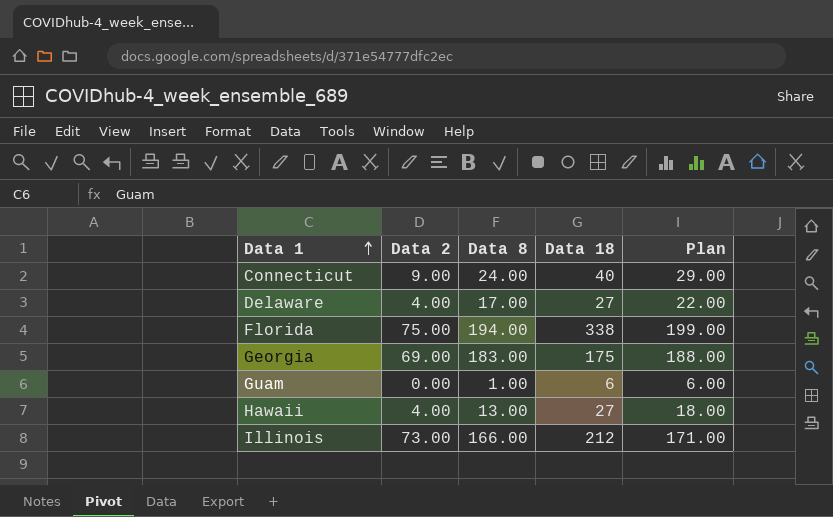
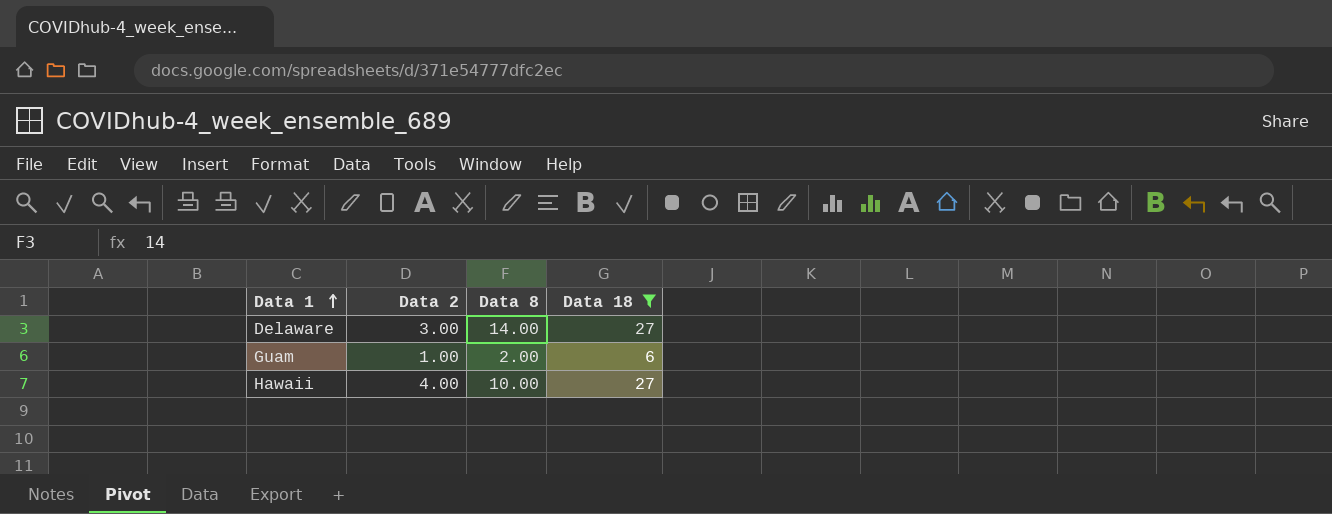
filter: none -> Data 18 <= 27
column Plan | formula: [Data 8] + 5 -> none
Delaware | Data 2: 4.00 -> 3.00
Delaware | Data 8: 17.00 -> 14.00
Guam | Data 2: 0.00 -> 1.00
Guam | Data 8: 1.00 -> 2.00
Hawaii | Data 8: 13.00 -> 10.00

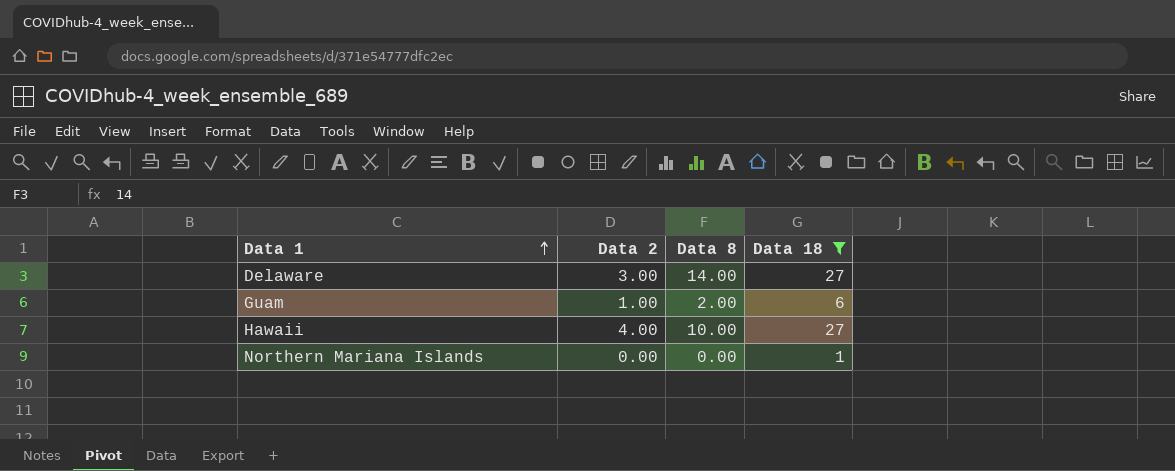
row Northern Mariana Islands: none -> 0.00 | 0.00 | 1

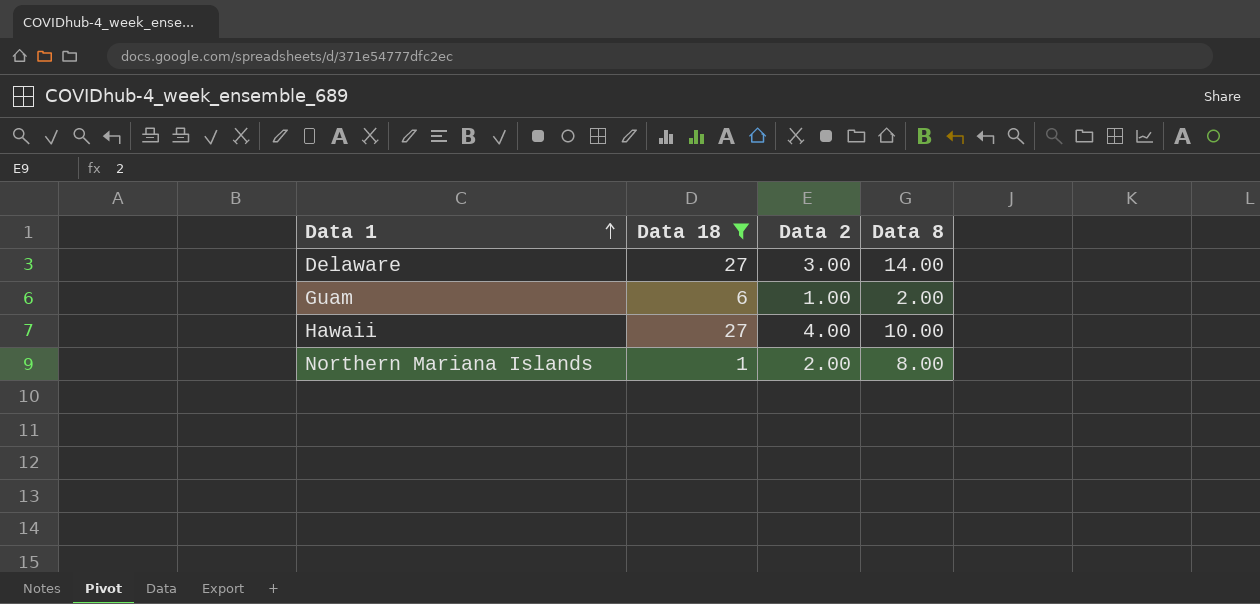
column Data 18 | position: 4 -> 2
Northern Mariana Islands | Data 2: 0.00 -> 2.00
Northern Mariana Islands | Data 8: 0.00 -> 8.00

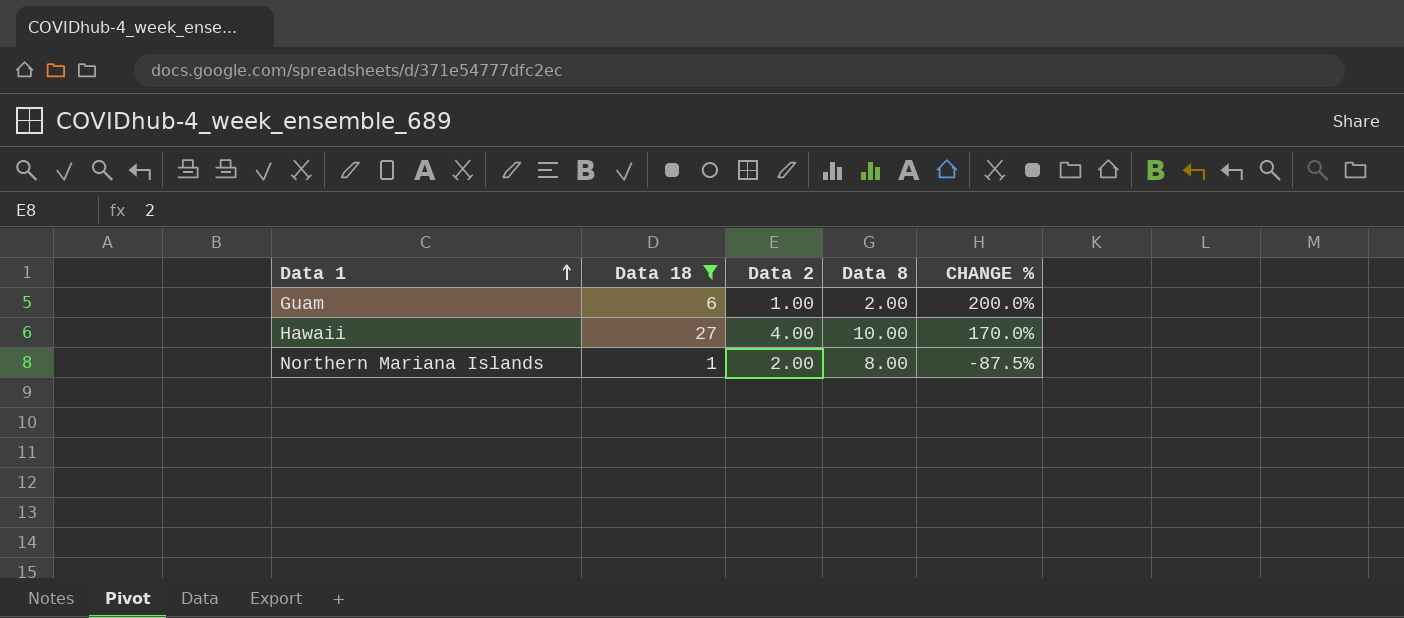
column CHANGE % | formula: none -> ([Data 18] - [Data 8]) / [Data 8]
row Delaware: 27 | 3.00 | 14.00 -> none

